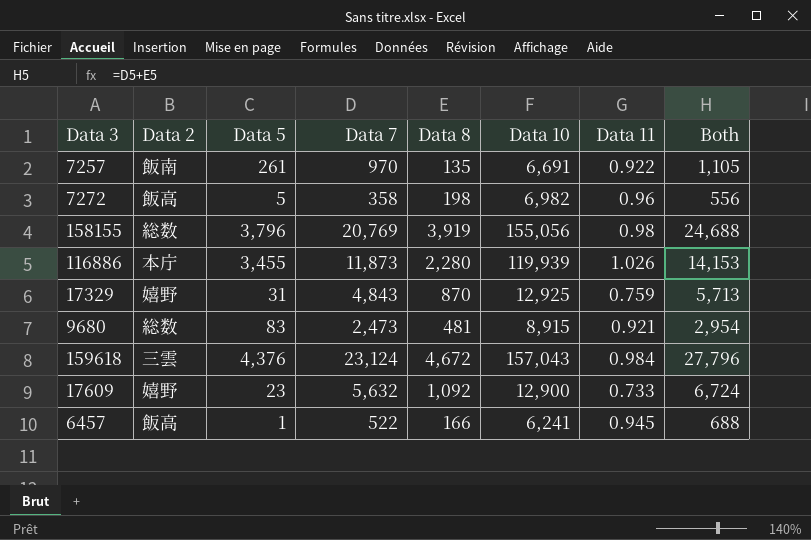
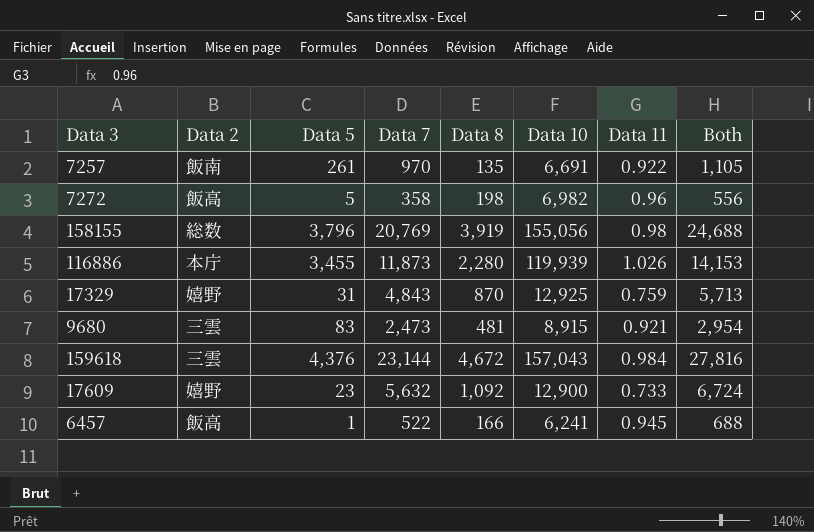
9680 | Data 2: 総数 -> 三雲
159618 | Data 7: 23,124 -> 23,144
159618 | Both: 27,796 -> 27,816

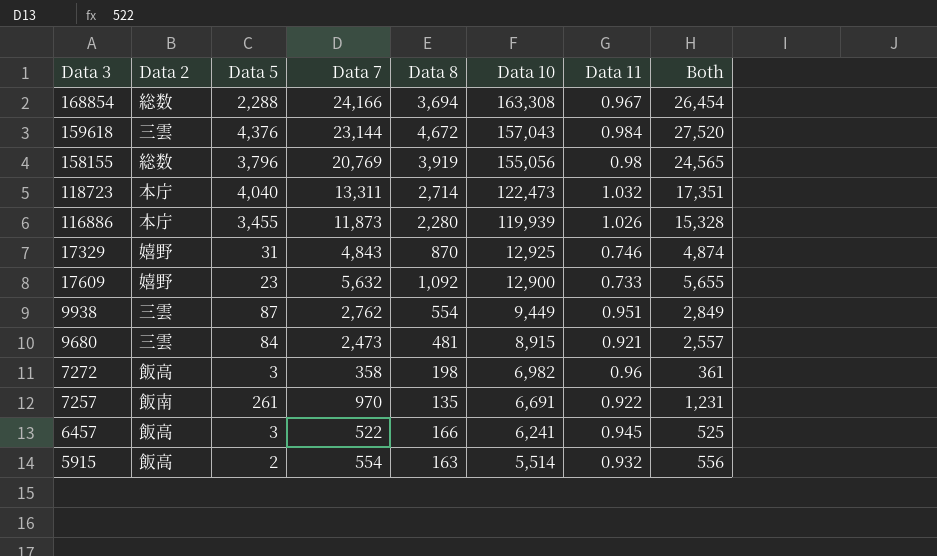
row order: none -> Data 10 descending
column Both | formula: [Data 7] + [Data 8] -> [Data 5] + [Data 7]
row 168854: none -> 総数 | 2,288 | 24,166 | 3,694 | 163,308 | 0.967 | 26,454
row 118723: none -> 本庁 | 4,040 | 13,311 | 2,714 | 122,473 | 1.032 | 17,351
17329 | Data 11: 0.759 -> 0.746
row 9938: none -> 三雲 | 87 | 2,762 | 554 | 9,449 | 0.951 | 2,849
9680 | Data 5: 83 -> 84
7272 | Data 5: 5 -> 3
6457 | Data 5: 1 -> 3
row 5915: none -> 飯高 | 2 | 554 | 163 | 5,514 | 0.932 | 556

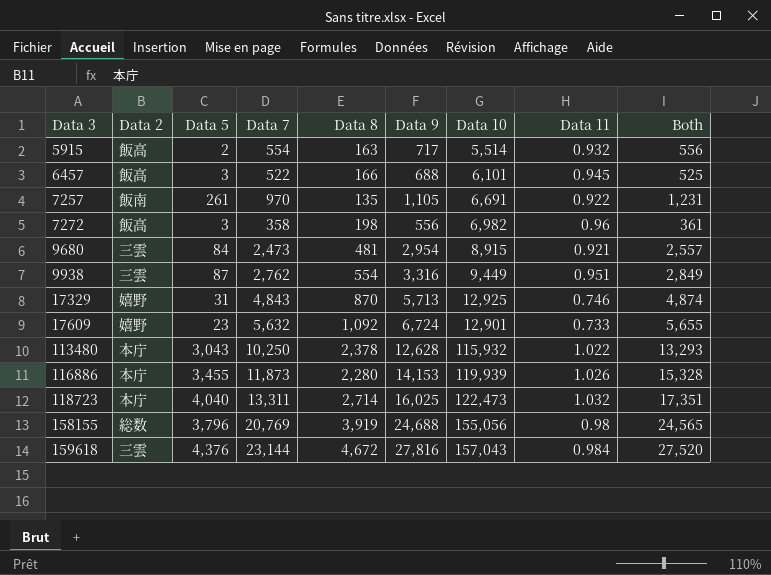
row order: Data 10 descending -> Data 3 ascending
column Data 9 | formula: none -> [Data 7] + [Data 8]
row 168854: 総数 | 2,288 | 24,166 | 3,694 | 163,308 | 0.967 | 26,454 -> none
6457 | Data 10: 6,241 -> 6,101
17609 | Data 10: 12,900 -> 12,901
row 113480: none -> 本庁 | 3,043 | 10,250 | 2,378 | 12,628 | 115,932 | 1.022 | 13,293

